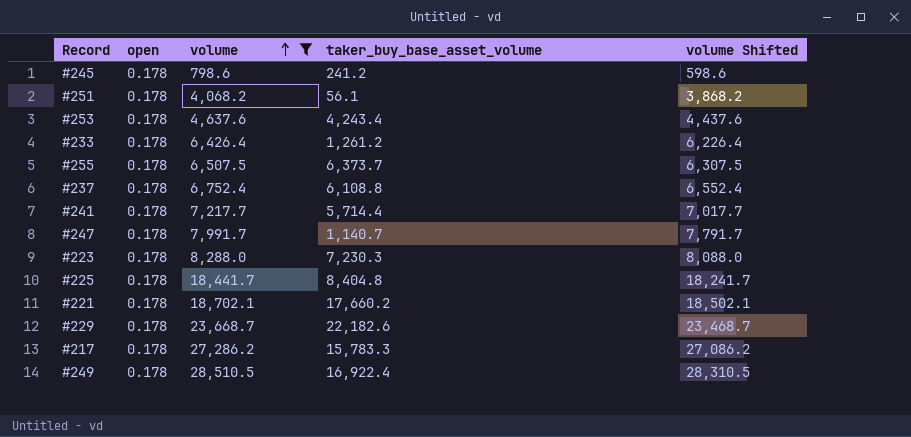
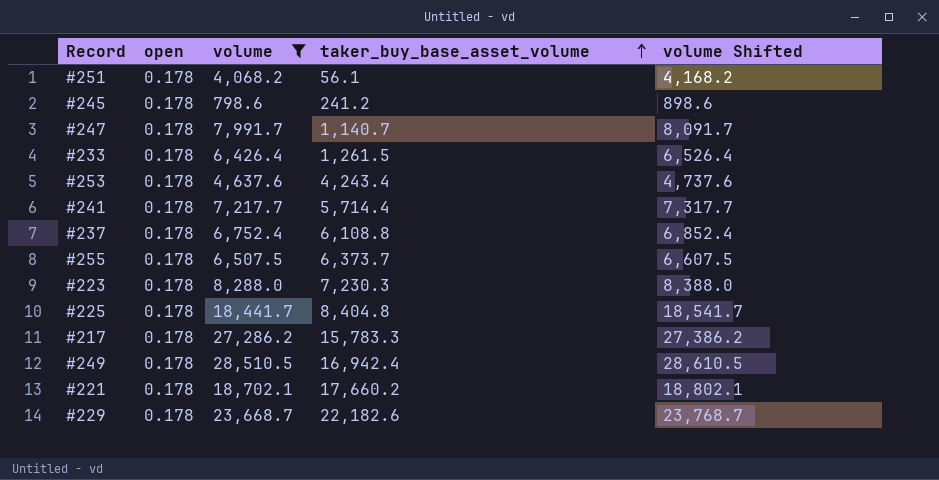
row order: volume ascending -> taker_buy_base_asset_volume ascending
column volume Shifted | formula: [volume] - 200 -> [volume] + 100
#233 | taker_buy_base_asset_volume: 1,261.2 -> 1,261.5
#249 | taker_buy_base_asset_volume: 16,922.4 -> 16,942.4

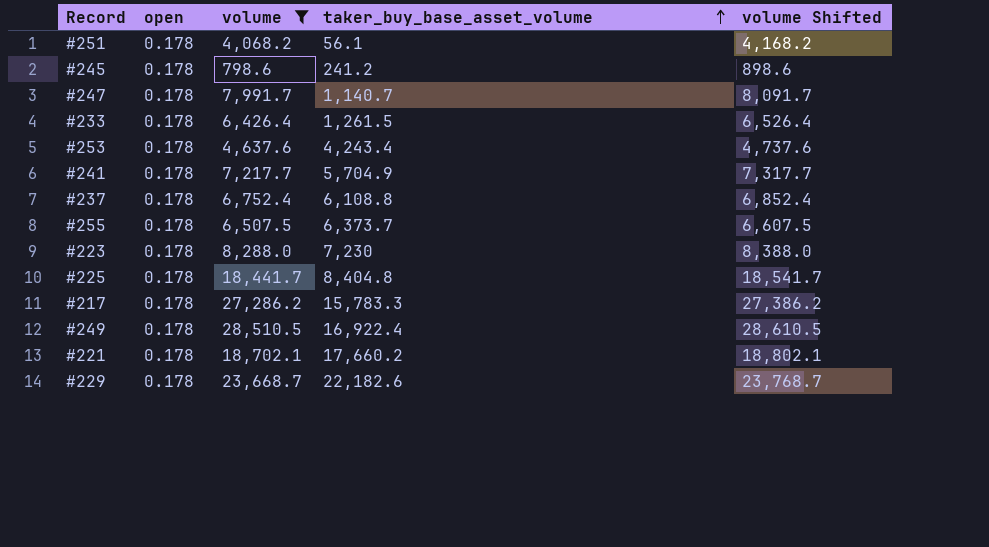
#241 | taker_buy_base_asset_volume: 5,714.4 -> 5,704.9
#223 | taker_buy_base_asset_volume: 7,230.3 -> 7,230
#249 | taker_buy_base_asset_volume: 16,942.4 -> 16,922.4

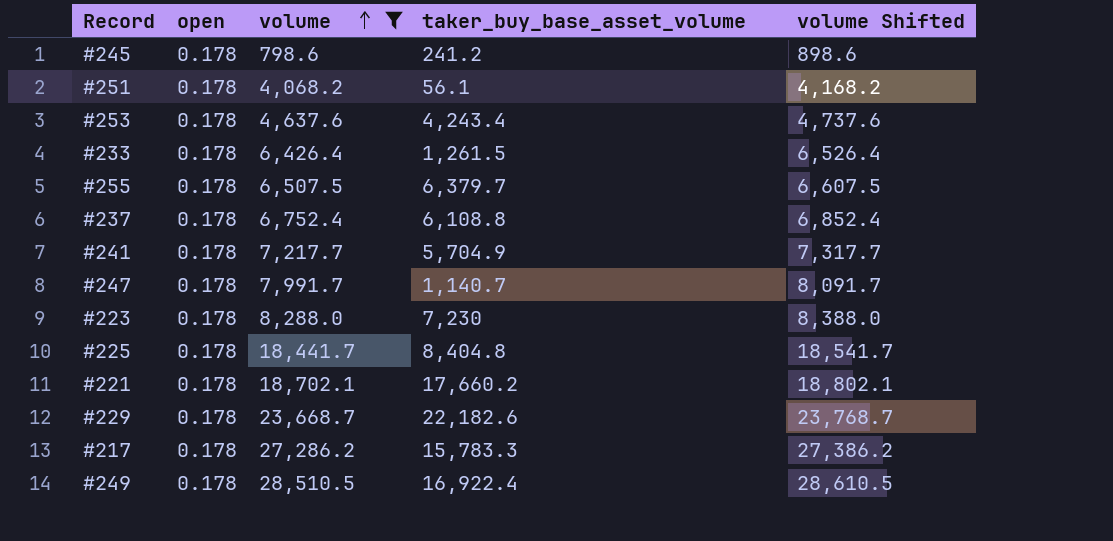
row order: taker_buy_base_asset_volume ascending -> volume ascending
#255 | taker_buy_base_asset_volume: 6,373.7 -> 6,379.7

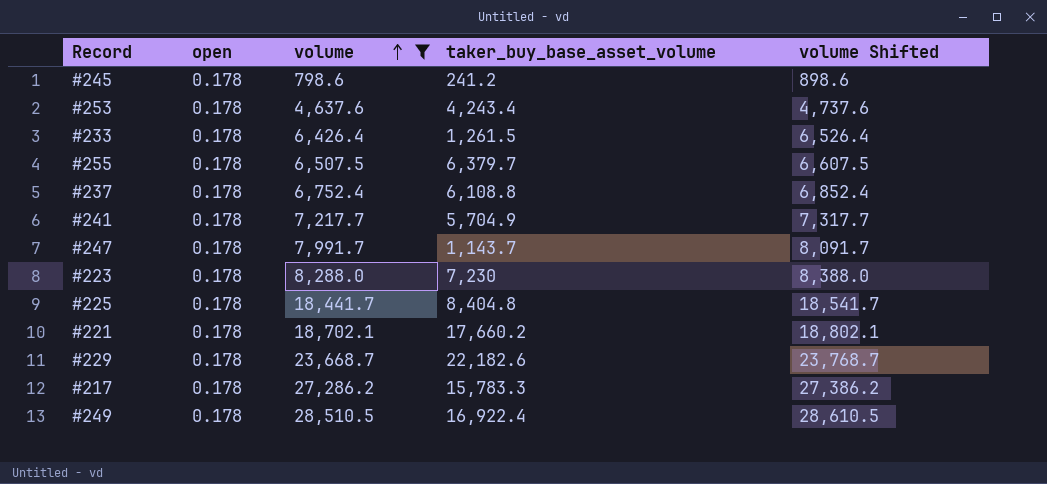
row #251: 0.178 | 4,068.2 | 56.1 | 4,168.2 -> none
#247 | taker_buy_base_asset_volume: 1,140.7 -> 1,143.7

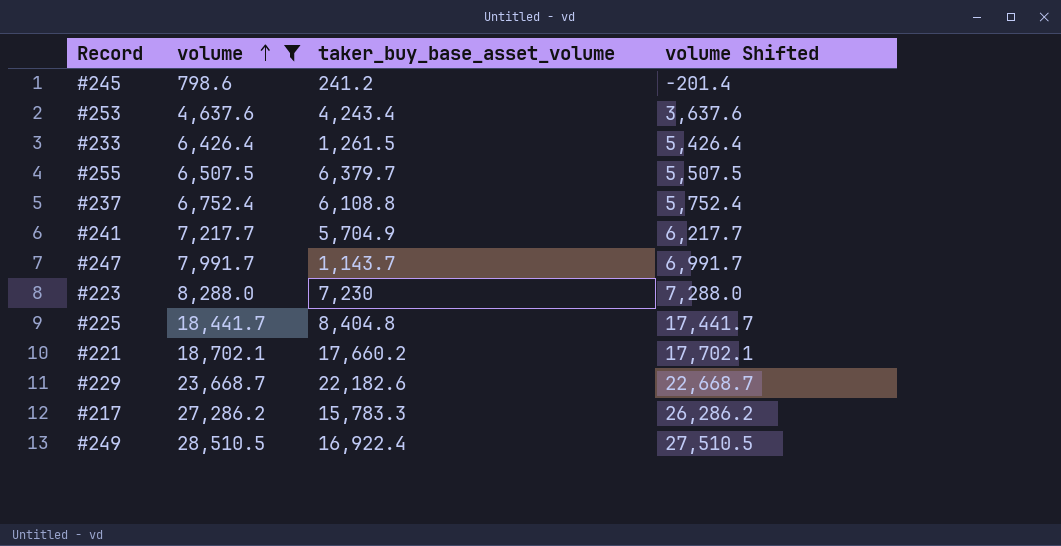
column open | position: 2 -> none
column volume Shifted | formula: [volume] + 100 -> [volume] - 1000

